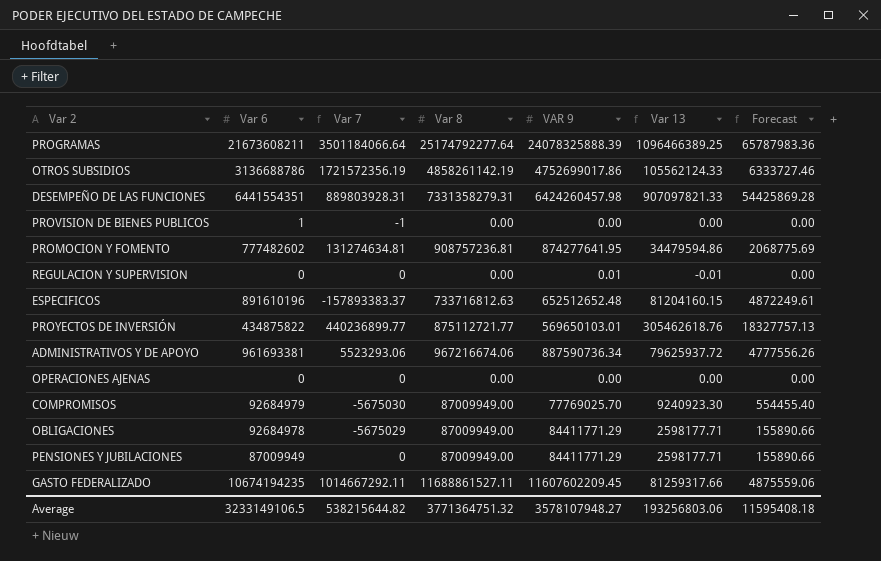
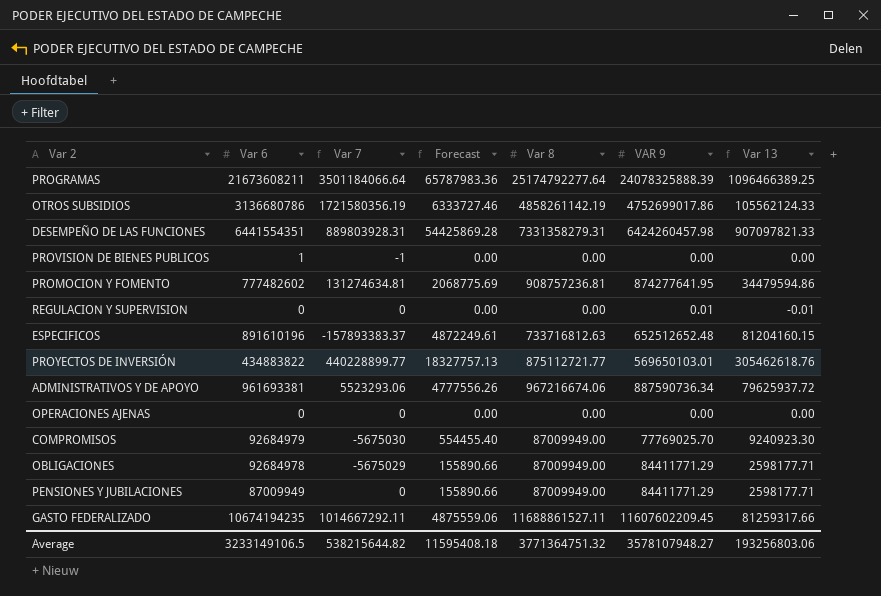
column Forecast | position: 7 -> 4
OTROS SUBSIDIOS | Var 6: 3136688786 -> 3136680786
OTROS SUBSIDIOS | Var 7: 1721572356.19 -> 1721580356.19
PROYECTOS DE INVERSIÓN | Var 6: 434875822 -> 434883822
PROYECTOS DE INVERSIÓN | Var 7: 440236899.77 -> 440228899.77

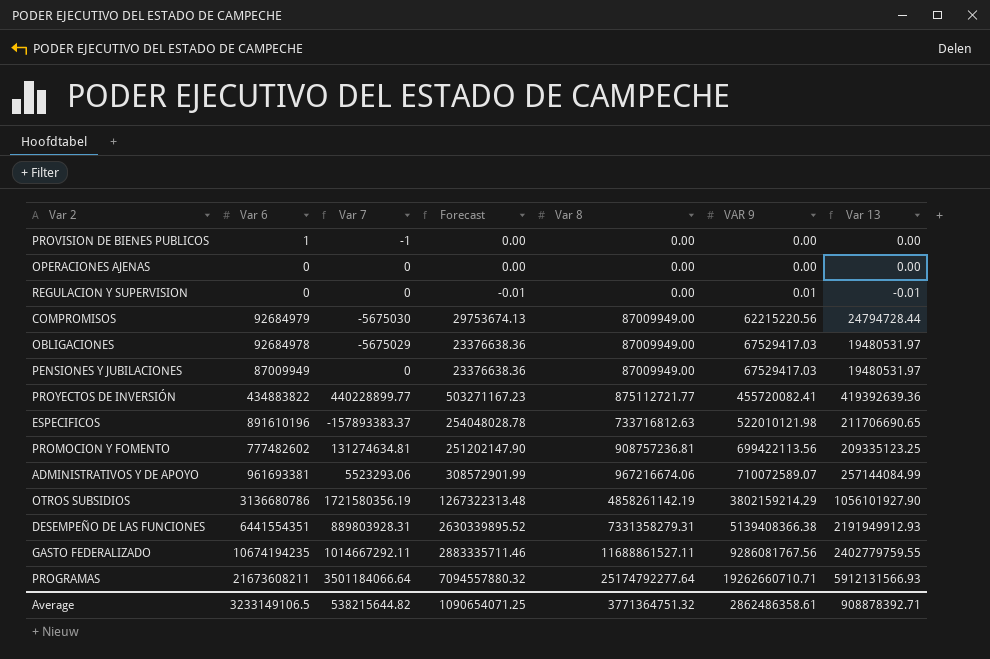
row order: none -> VAR 9 ascending
column Forecast | formula: [Var 13] * 0.06 -> [Var 13] * 1.2
COMPROMISOS | VAR 9: 77769025.70 -> 62215220.56
COMPROMISOS | Var 13: 9240923.30 -> 24794728.44
OBLIGACIONES | VAR 9: 84411771.29 -> 67529417.03
OBLIGACIONES | Var 13: 2598177.71 -> 19480531.97
PENSIONES Y JUBILACIONES | VAR 9: 84411771.29 -> 67529417.03
PENSIONES Y JUBILACIONES | Var 13: 2598177.71 -> 19480531.97
PROYECTOS DE INVERSIÓN | VAR 9: 569650103.01 -> 455720082.41
PROYECTOS DE INVERSIÓN | Var 13: 305462618.76 -> 419392639.36
ESPECIFICOS | VAR 9: 652512652.48 -> 522010121.98
ESPECIFICOS | Var 13: 81204160.15 -> 211706690.65
PROMOCION Y FOMENTO | VAR 9: 874277641.95 -> 699422113.56
PROMOCION Y FOMENTO | Var 13: 34479594.86 -> 209335123.25
ADMINISTRATIVOS Y DE APOYO | VAR 9: 887590736.34 -> 710072589.07
ADMINISTRATIVOS Y DE APOYO | Var 13: 79625937.72 -> 257144084.99
OTROS SUBSIDIOS | VAR 9: 4752699017.86 -> 3802159214.29
OTROS SUBSIDIOS | Var 13: 105562124.33 -> 1056101927.90
DESEMPEÑO DE LAS FUNCIONES | VAR 9: 6424260457.98 -> 5139408366.38
DESEMPEÑO DE LAS FUNCIONES | Var 13: 907097821.33 -> 2191949912.93
GASTO FEDERALIZADO | VAR 9: 11607602209.45 -> 9286081767.56
GASTO FEDERALIZADO | Var 13: 81259317.66 -> 2402779759.55
PROGRAMAS | VAR 9: 24078325888.39 -> 19262660710.71
PROGRAMAS | Var 13: 1096466389.25 -> 5912131566.93
Average | Forecast: 11595408.18 -> 1090654071.25
Average | VAR 9: 3578107948.27 -> 2862486358.61
Average | Var 13: 193256803.06 -> 908878392.71

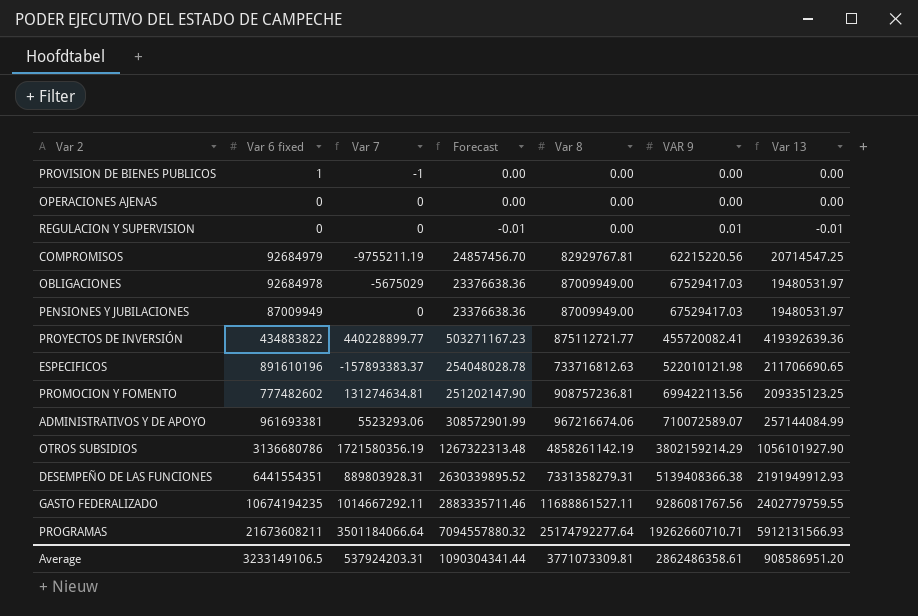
column name: Var 6 -> Var 6 fixed
COMPROMISOS | Var 7: -5675030 -> -9755211.19
COMPROMISOS | Forecast: 29753674.13 -> 24857456.70
COMPROMISOS | Var 8: 87009949.00 -> 82929767.81
COMPROMISOS | Var 13: 24794728.44 -> 20714547.25
Average | Var 7: 538215644.82 -> 537924203.31
Average | Forecast: 1090654071.25 -> 1090304341.44
Average | Var 8: 3771364751.32 -> 3771073309.81
Average | Var 13: 908878392.71 -> 908586951.20

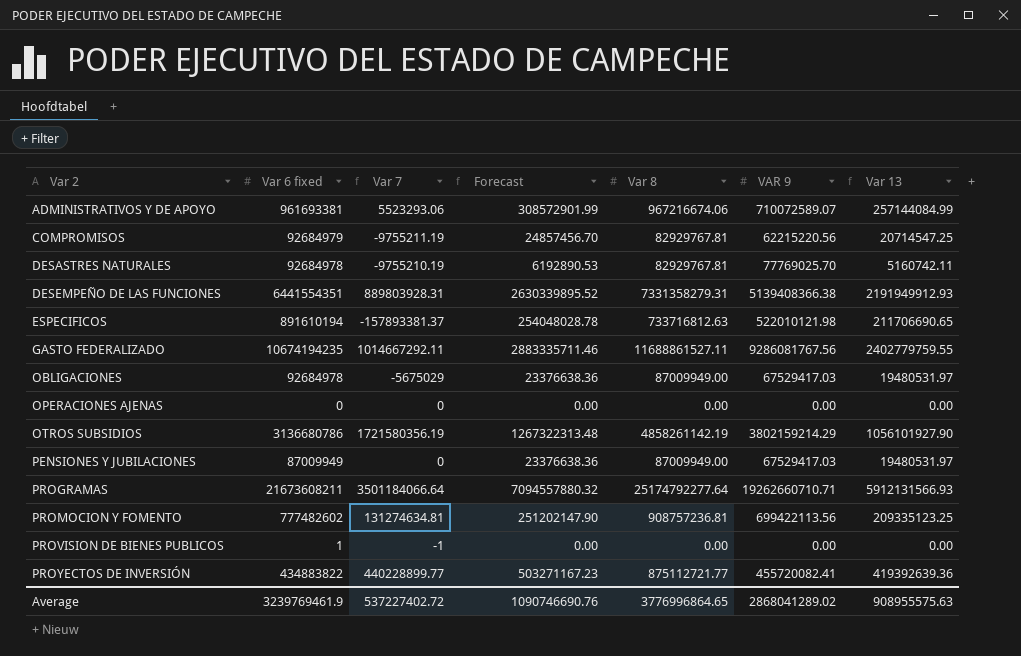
row order: VAR 9 ascending -> Var 2 ascending
row REGULACION Y SUPERVISION: 0 | 0 | -0.01 | 0.00 | 0.01 | -0.01 -> none
row DESASTRES NATURALES: none -> 92684978 | -9755210.19 | 6192890.53 | 82929767.81 | 77769025.70 | 5160742.11
ESPECIFICOS | Var 6 fixed: 891610196 -> 891610194
ESPECIFICOS | Var 7: -157893383.37 -> -157893381.37
Average | Var 6 fixed: 3233149106.5 -> 3239769461.9
Average | Var 7: 537924203.31 -> 537227402.72
Average | Forecast: 1090304341.44 -> 1090746690.76
Average | Var 8: 3771073309.81 -> 3776996864.65
Average | VAR 9: 2862486358.61 -> 2868041289.02
Average | Var 13: 908586951.20 -> 908955575.63

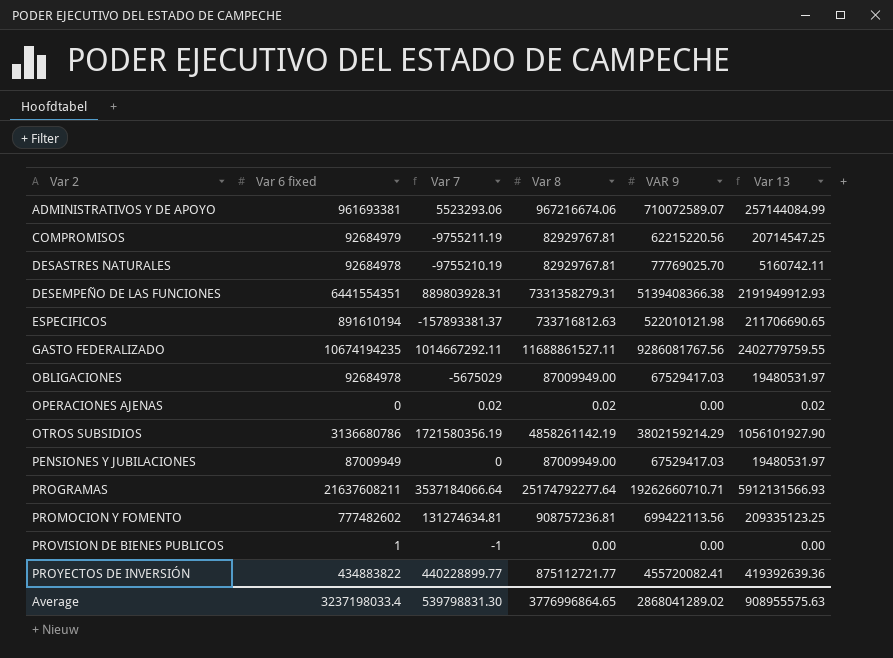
column Forecast | formula: [Var 13] * 1.2 -> none
OPERACIONES AJENAS | Var 7: 0 -> 0.02
OPERACIONES AJENAS | Var 8: 0.00 -> 0.02
OPERACIONES AJENAS | Var 13: 0.00 -> 0.02
PROGRAMAS | Var 6 fixed: 21673608211 -> 21637608211
PROGRAMAS | Var 7: 3501184066.64 -> 3537184066.64
Average | Var 6 fixed: 3239769461.9 -> 3237198033.4
Average | Var 7: 537227402.72 -> 539798831.30

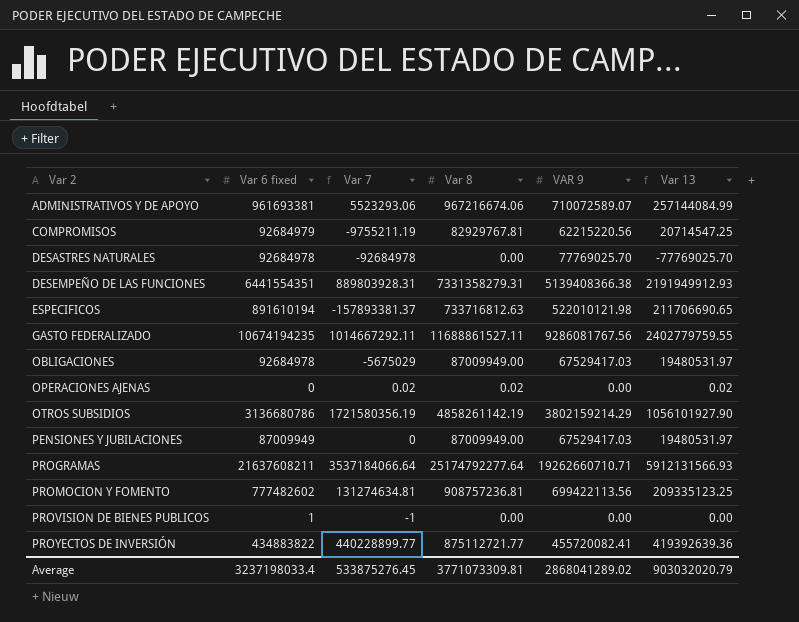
DESASTRES NATURALES | Var 7: -9755210.19 -> -92684978
DESASTRES NATURALES | Var 8: 82929767.81 -> 0.00
DESASTRES NATURALES | Var 13: 5160742.11 -> -77769025.70
Average | Var 7: 539798831.30 -> 533875276.45
Average | Var 8: 3776996864.65 -> 3771073309.81
Average | Var 13: 908955575.63 -> 903032020.79

